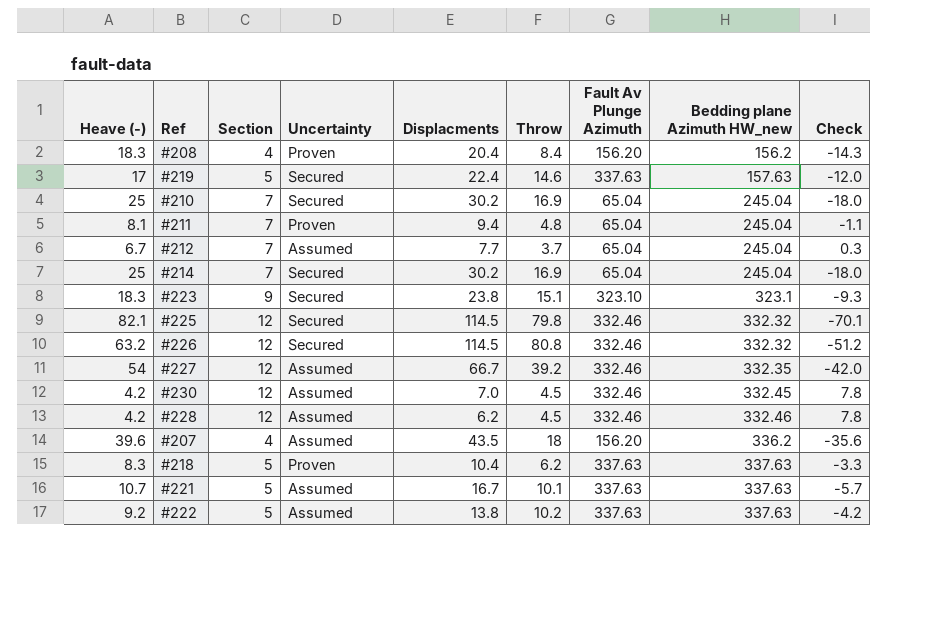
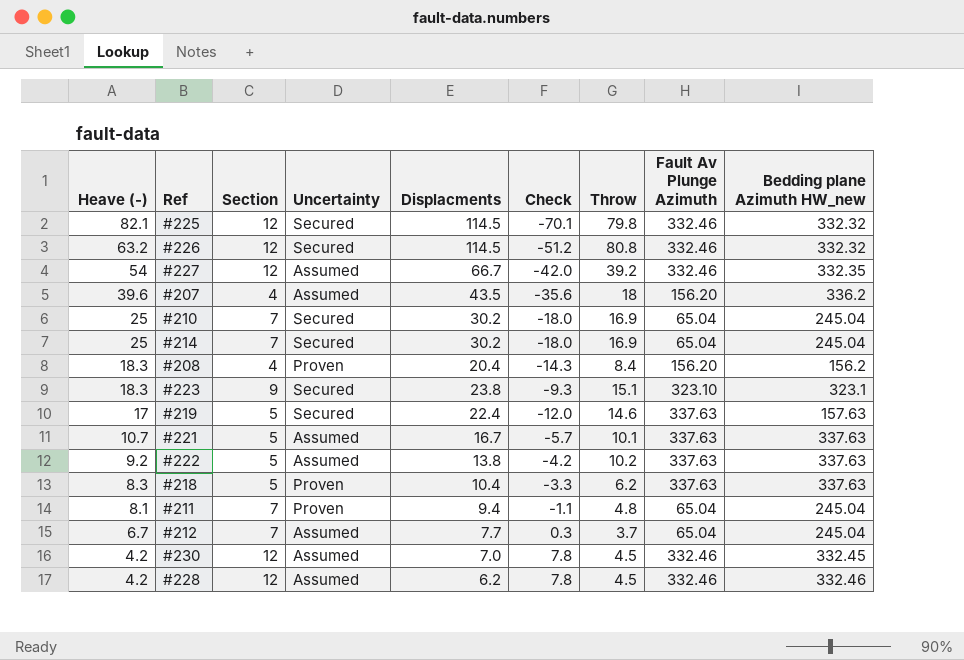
row order: Bedding plane Azimuth HW_new ascending -> Heave (-) descending
column Check | position: 9 -> 6

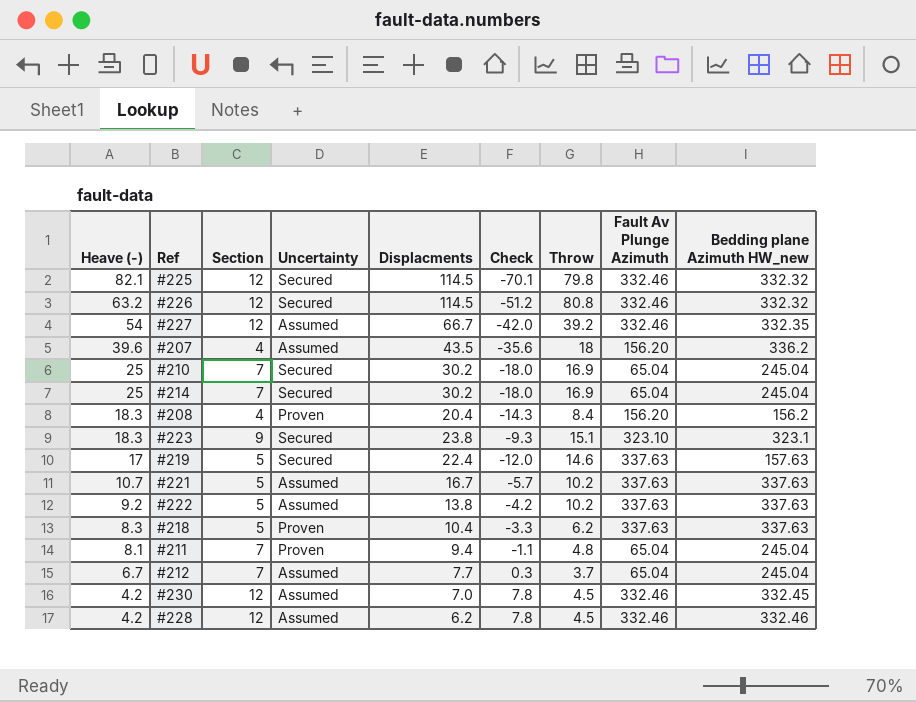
#221 | Throw: 10.1 -> 10.2

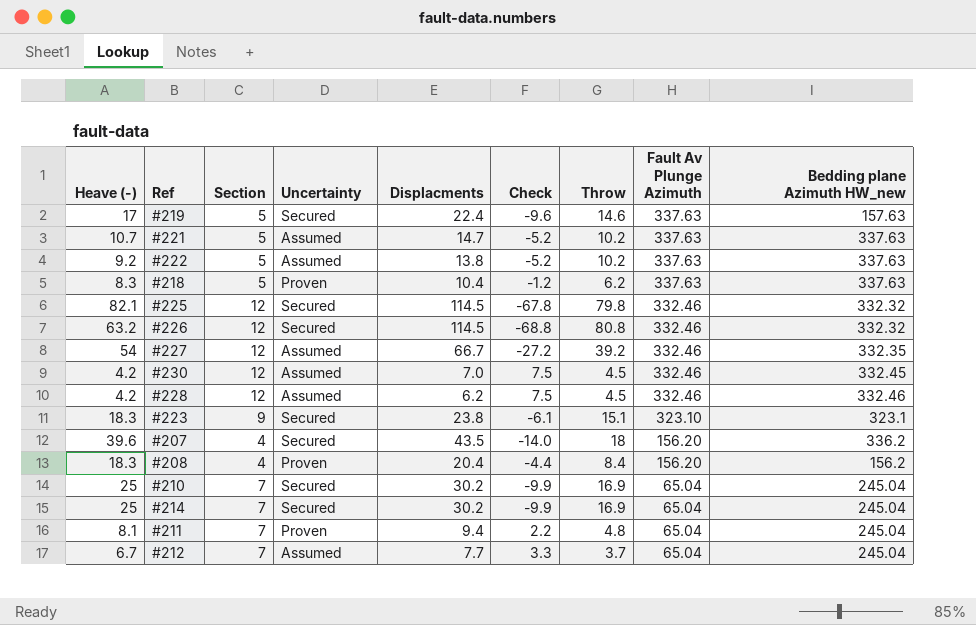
row order: Heave (-) descending -> Fault Av Plunge Azimuth descending
column Check | formula: [Section] - [Heave (-)] -> [Section] - [Throw]
#221 | Displacments: 16.7 -> 14.7
#207 | Uncertainty: Assumed -> Secured

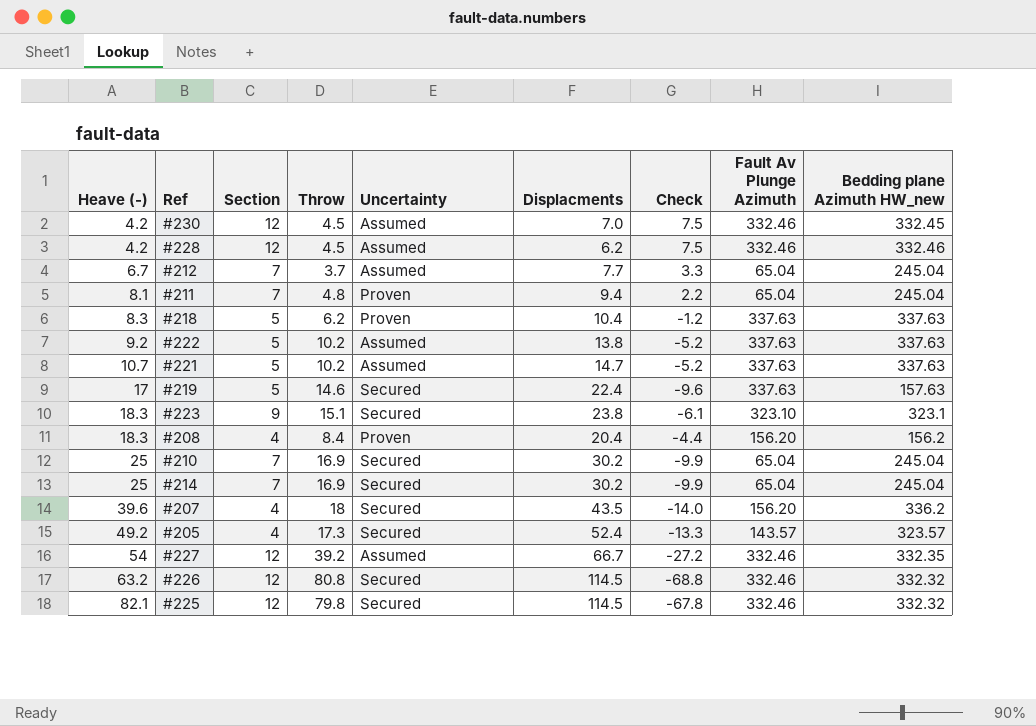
row order: Fault Av Plunge Azimuth descending -> Heave (-) ascending
column Throw | position: 7 -> 4
row #205: none -> 49.2 | 4 | 17.3 | Secured | 52.4 | -13.3 | 143.57 | 323.57

